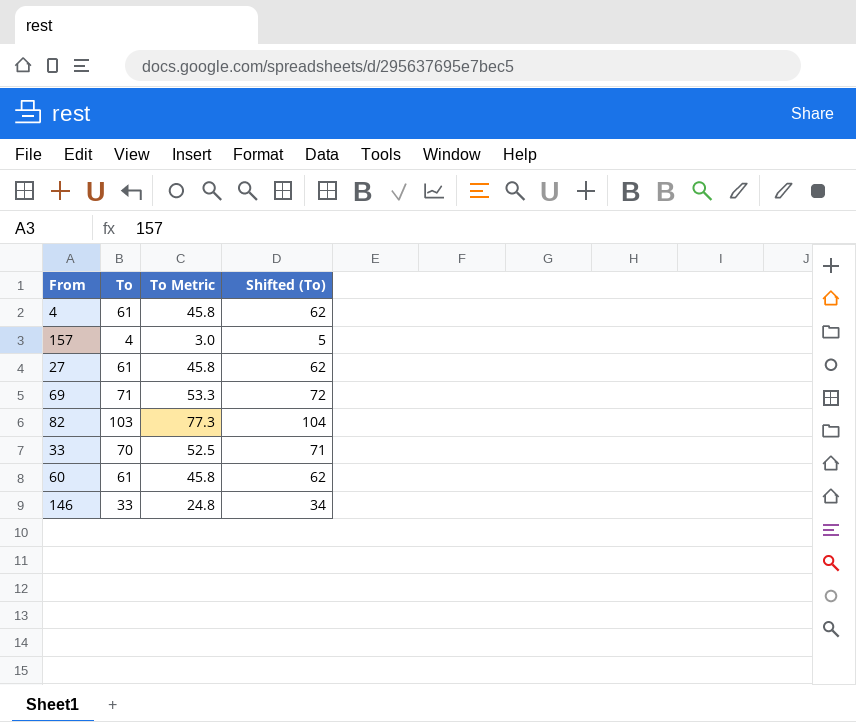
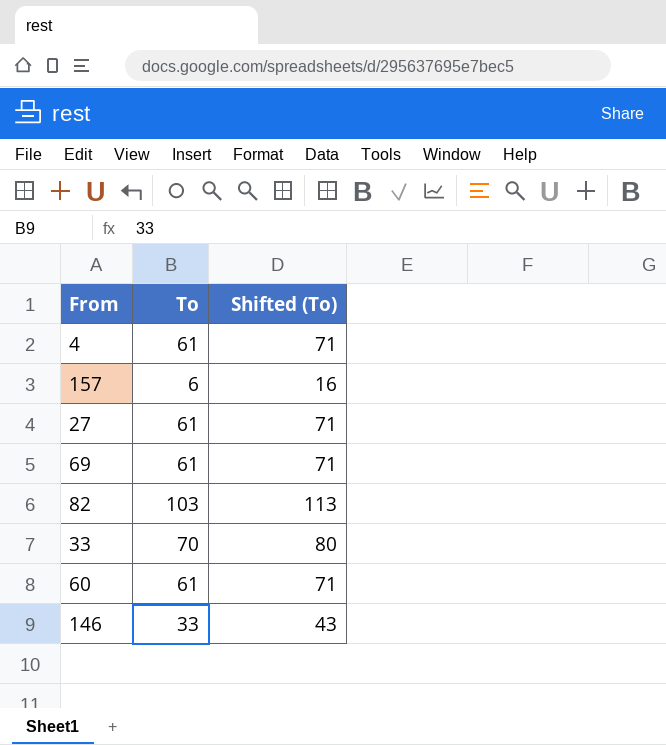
column To Metric | formula: [To] * 0.75 -> none
column Shifted (To) | formula: [To] + 1 -> [To] + 10
157 | To: 4 -> 6
69 | To: 71 -> 61

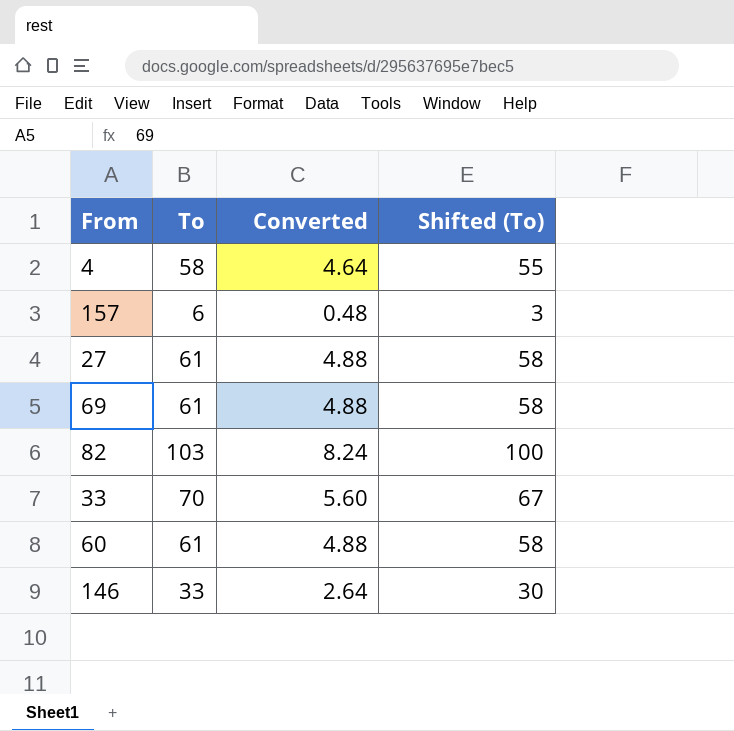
column Converted | formula: none -> [To] * 0.08
column Shifted (To) | formula: [To] + 10 -> [To] - 3
4 | To: 61 -> 58

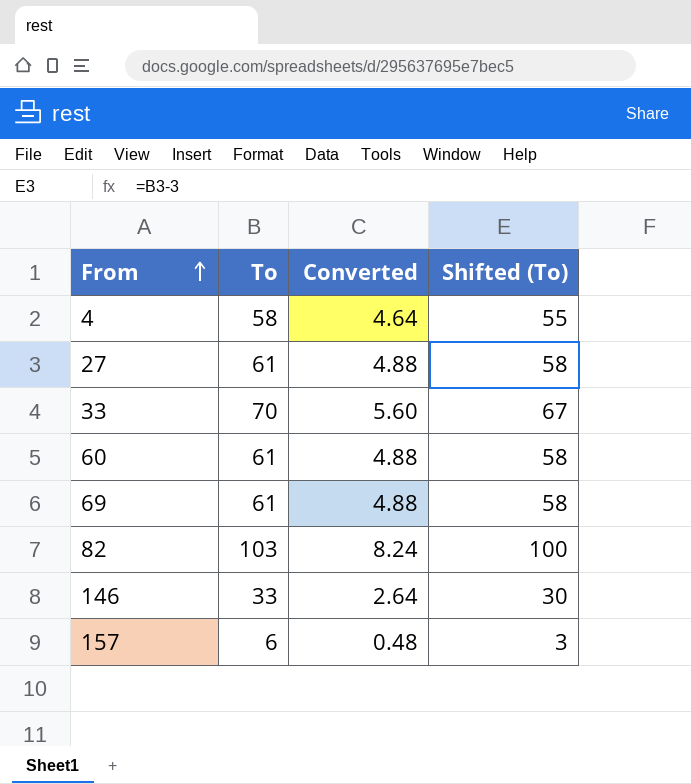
row order: none -> From ascending

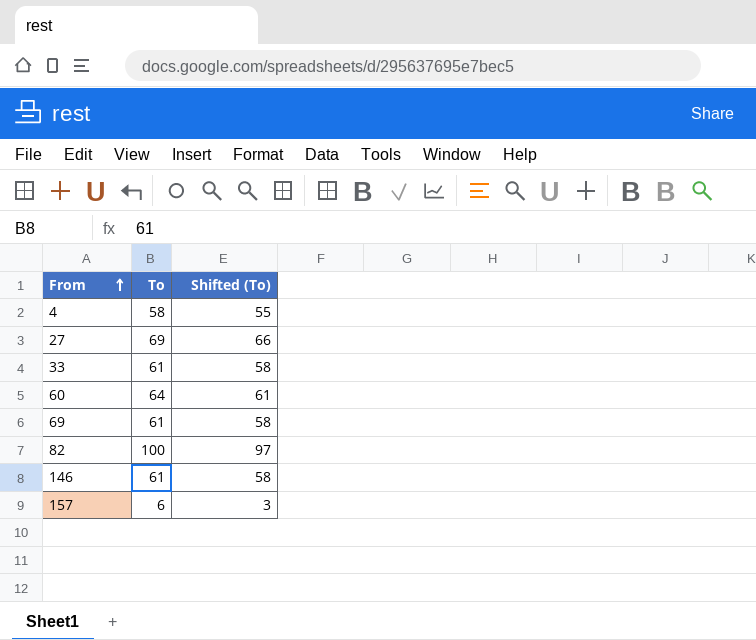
column Converted | formula: [To] * 0.08 -> none
27 | To: 61 -> 69
27 | Shifted (To): 58 -> 66
33 | To: 70 -> 61
33 | Shifted (To): 67 -> 58
60 | To: 61 -> 64
60 | Shifted (To): 58 -> 61
82 | To: 103 -> 100
82 | Shifted (To): 100 -> 97
146 | To: 33 -> 61
146 | Shifted (To): 30 -> 58

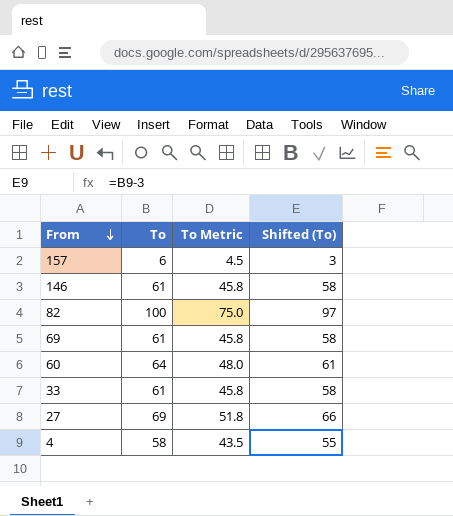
row order: From ascending -> From descending
column To Metric | formula: none -> [To] * 0.75

